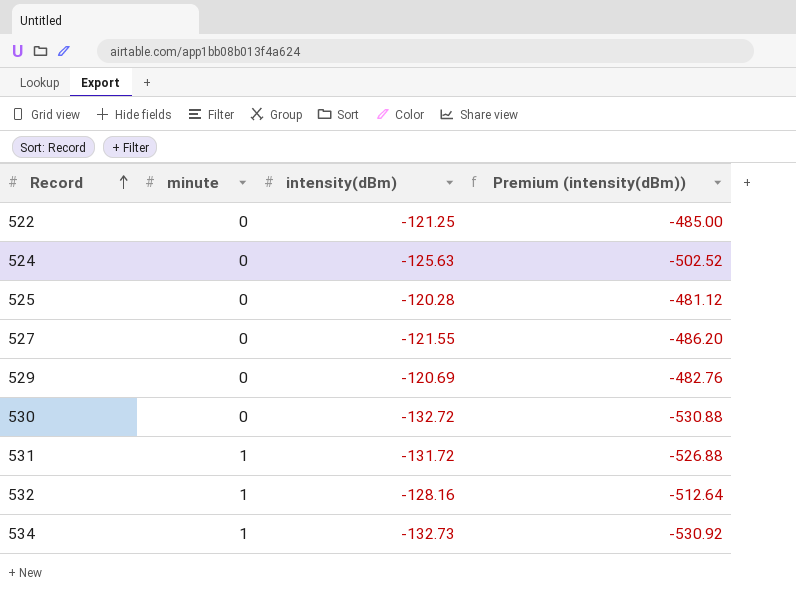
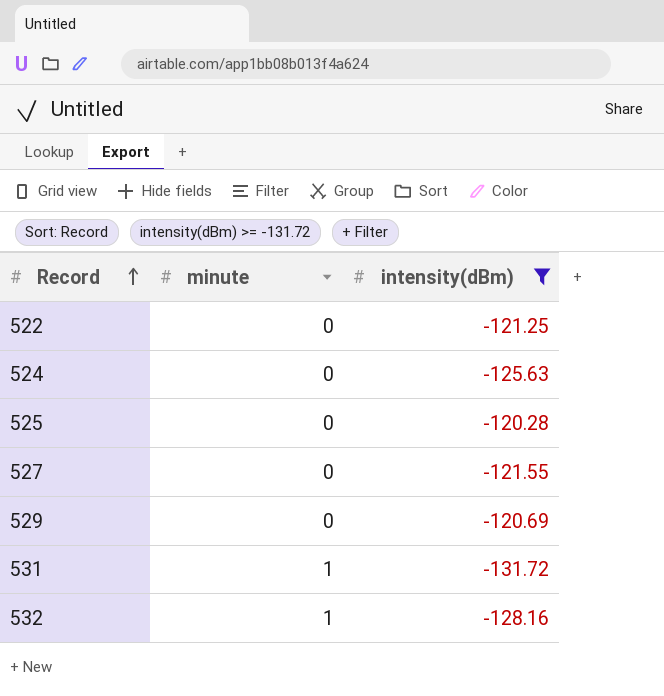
filter: none -> intensity(dBm) >= -131.72
column Premium (intensity(dBm)) | formula: [intensity(dBm)] * 4 -> none

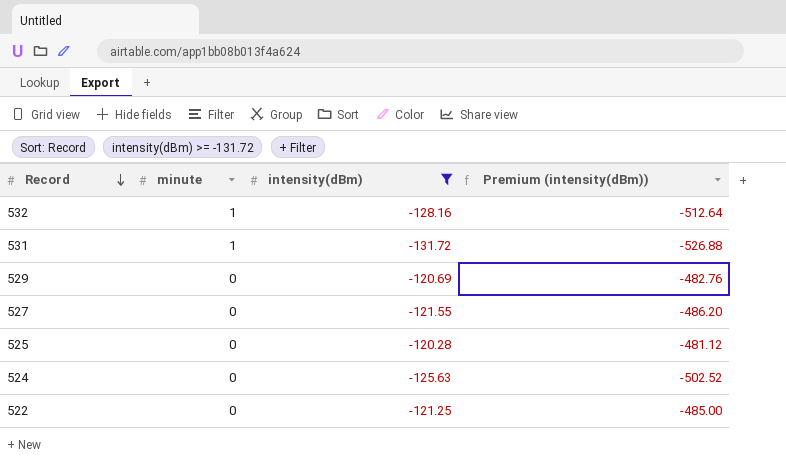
row order: Record ascending -> Record descending
column Premium (intensity(dBm)) | formula: none -> [intensity(dBm)] * 4

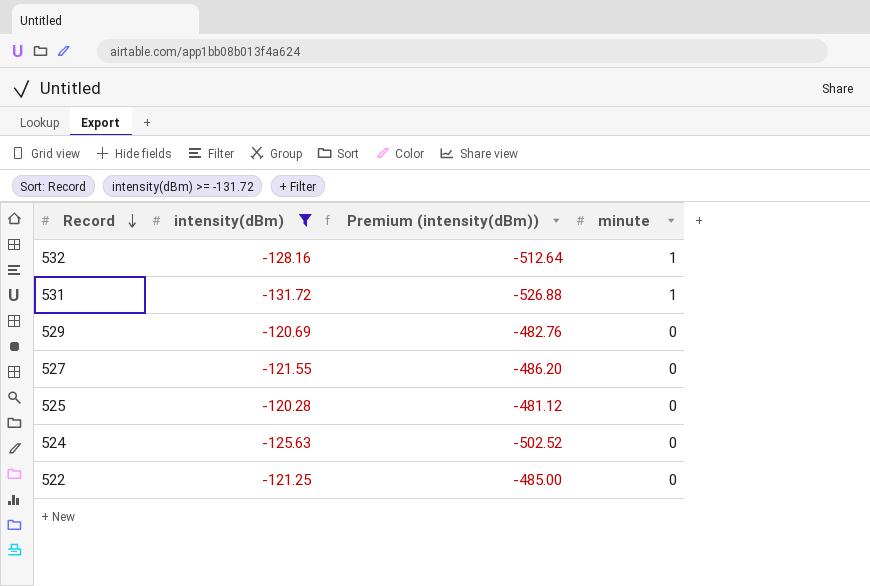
column minute | position: 2 -> 4

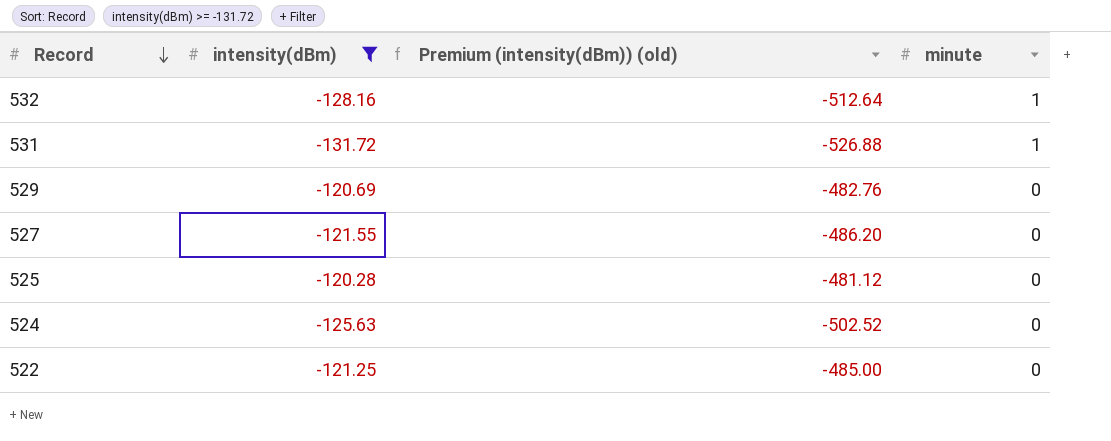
column name: Premium (intensity(dBm)) -> Premium (intensity(dBm)) (old)

